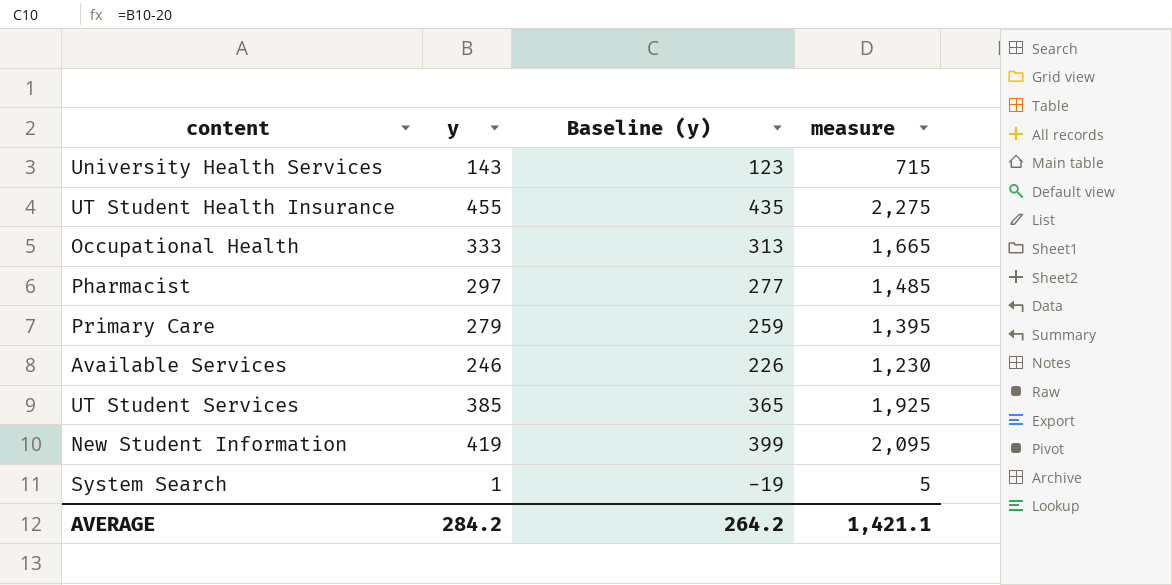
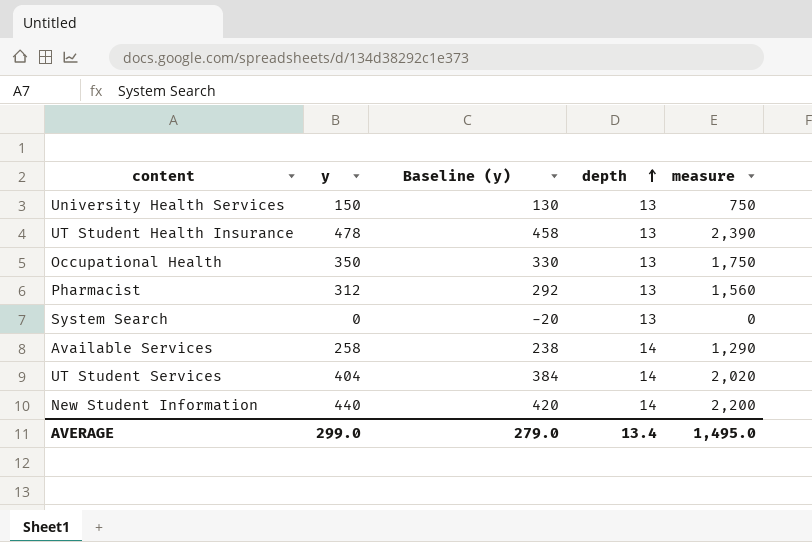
row order: none -> depth ascending
column depth | position: none -> 4
row Primary Care: 279 | 259 | 1,395 -> none
University Health Services | y: 143 -> 150
University Health Services | Baseline (y): 123 -> 130
University Health Services | measure: 715 -> 750
UT Student Health Insurance | y: 455 -> 478
UT Student Health Insurance | Baseline (y): 435 -> 458
UT Student Health Insurance | measure: 2,275 -> 2,390
Occupational Health | y: 333 -> 350
Occupational Health | Baseline (y): 313 -> 330
Occupational Health | measure: 1,665 -> 1,750
Pharmacist | y: 297 -> 312
Pharmacist | Baseline (y): 277 -> 292
Pharmacist | measure: 1,485 -> 1,560
System Search | y: 1 -> 0
System Search | Baseline (y): -19 -> -20
System Search | measure: 5 -> 0
Available Services | y: 246 -> 258
Available Services | Baseline (y): 226 -> 238
Available Services | measure: 1,230 -> 1,290
UT Student Services | y: 385 -> 404
UT Student Services | Baseline (y): 365 -> 384
UT Student Services | measure: 1,925 -> 2,020
New Student Information | y: 419 -> 440
New Student Information | Baseline (y): 399 -> 420
New Student Information | measure: 2,095 -> 2,200
AVERAGE | y: 284.2 -> 299.0
AVERAGE | Baseline (y): 264.2 -> 279.0
AVERAGE | measure: 1,421.1 -> 1,495.0

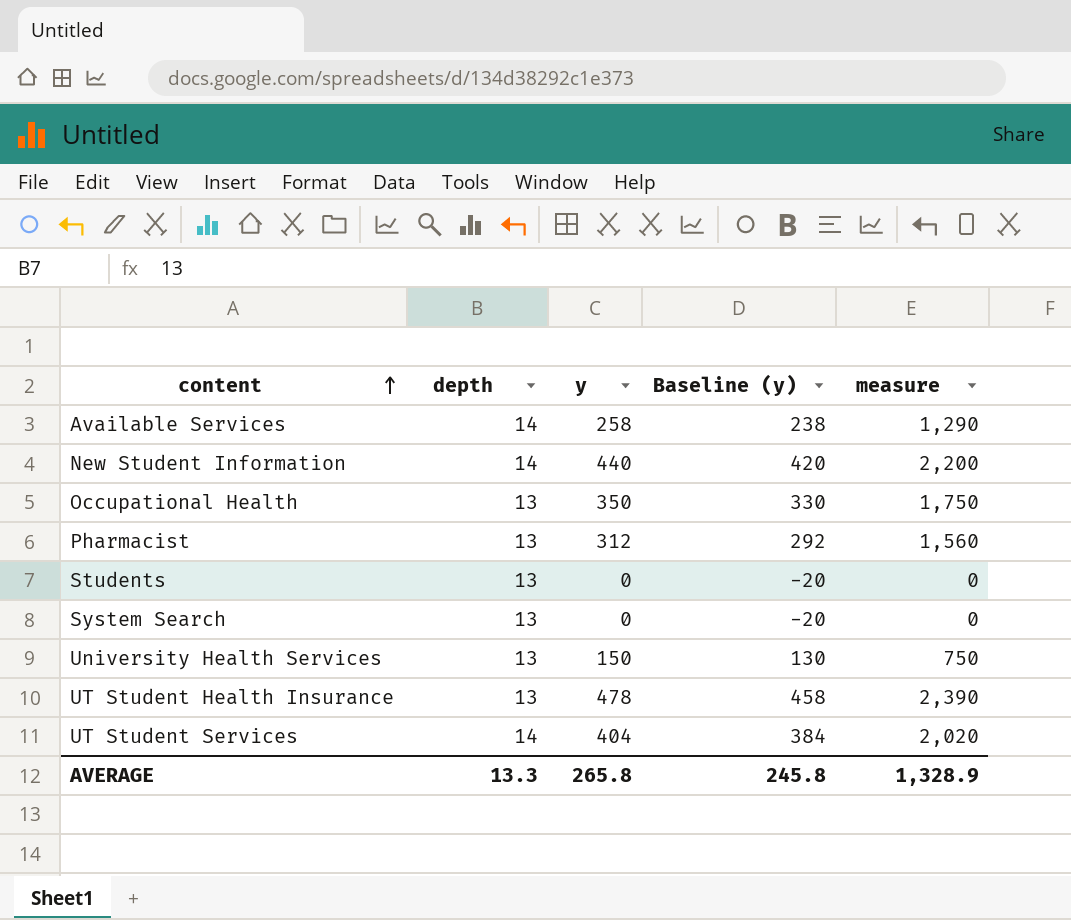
row order: depth ascending -> content ascending
column depth | position: 4 -> 2
row Students: none -> 13 | 0 | -20 | 0
AVERAGE | depth: 13.4 -> 13.3
AVERAGE | y: 299.0 -> 265.8
AVERAGE | Baseline (y): 279.0 -> 245.8
AVERAGE | measure: 1,495.0 -> 1,328.9

